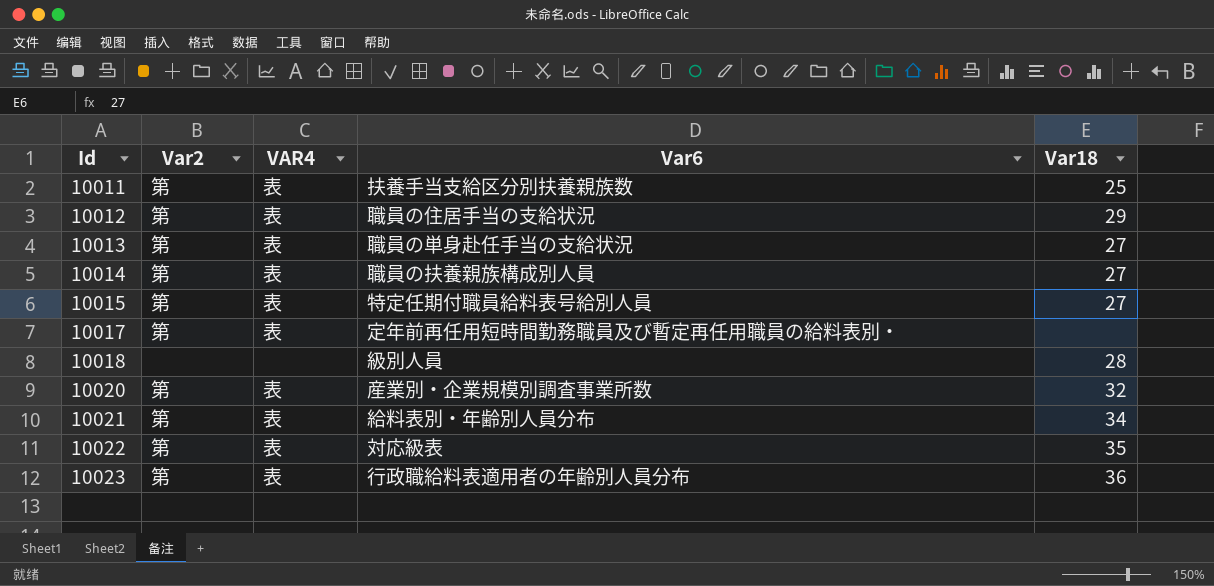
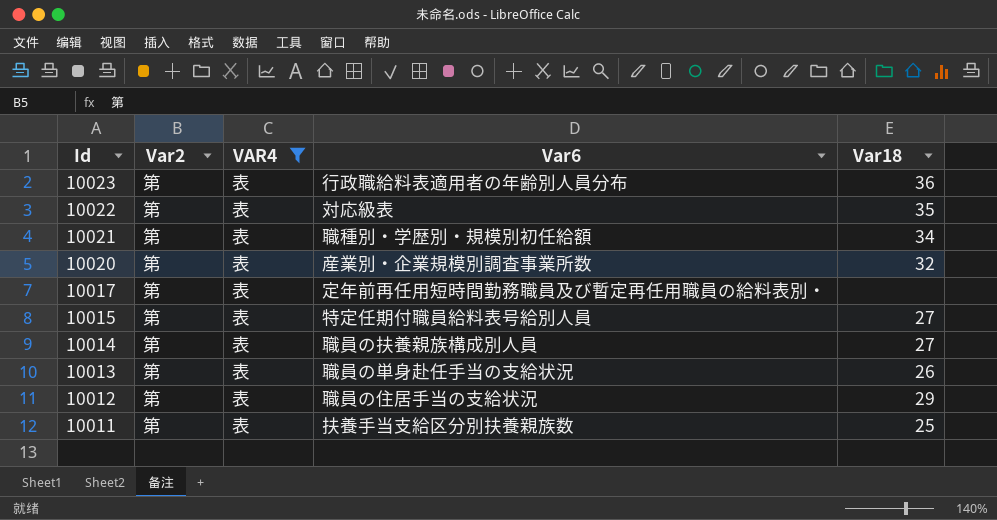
filter: none -> VAR4 = 表
row order: Id ascending -> Id descending
10021 | Var6: 給料表別・年齢別人員分布 -> 職種別・学歴別・規模別初任給額
10013 | Var18: 27 -> 26

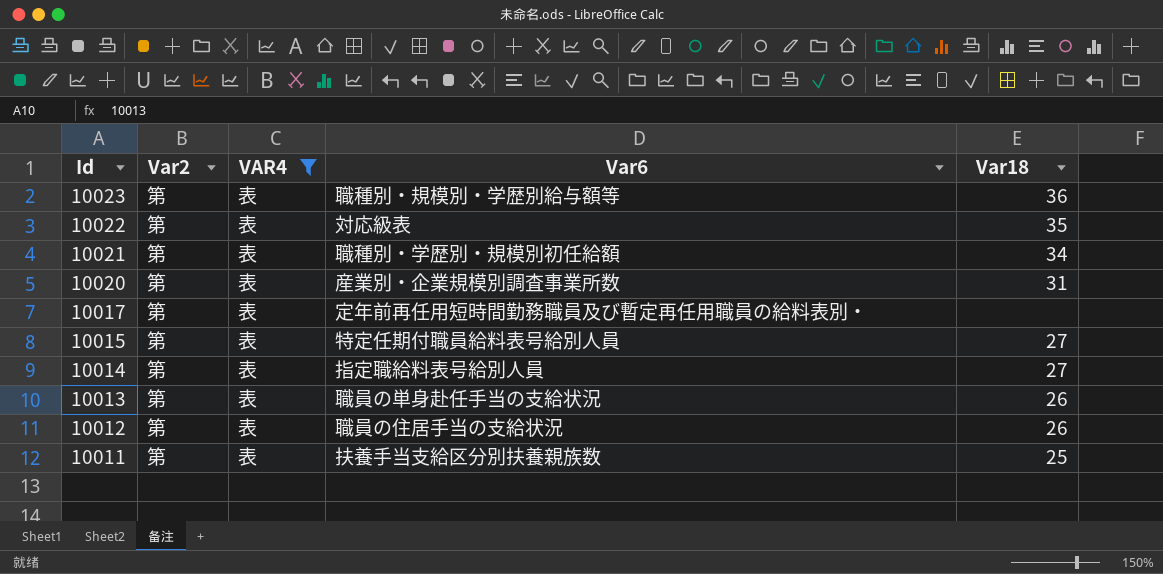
10023 | Var6: 行政職給料表適用者の年齢別人員分布 -> 職種別・規模別・学歴別給与額等
10020 | Var18: 32 -> 31
10014 | Var6: 職員の扶養親族構成別人員 -> 指定職給料表号給別人員
10012 | Var18: 29 -> 26

